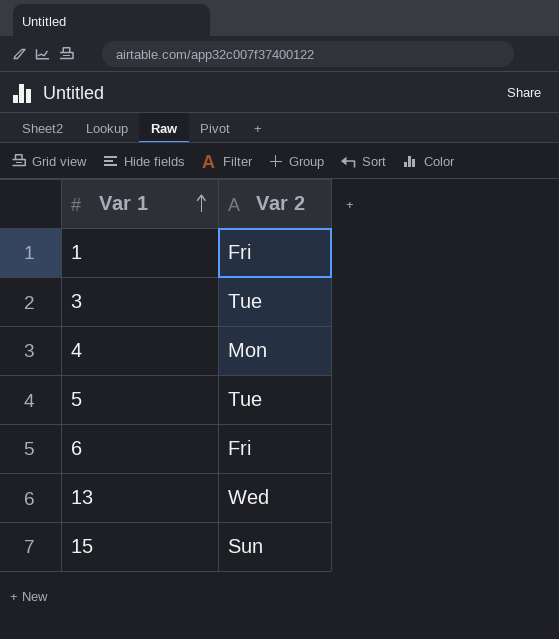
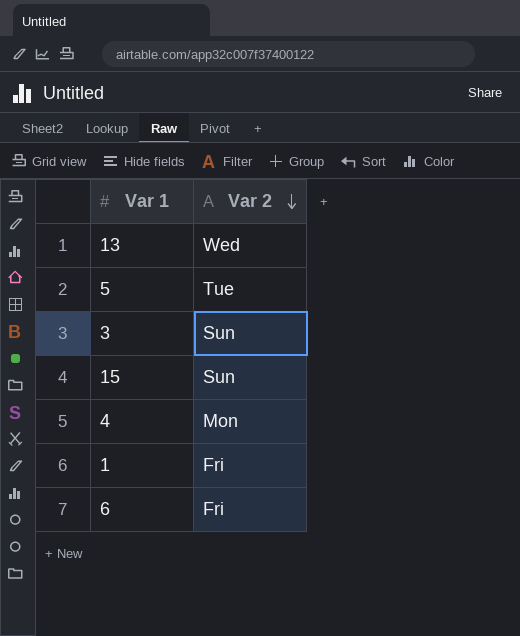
row order: Var 1 ascending -> Var 2 descending
3 | Var 2: Tue -> Sun

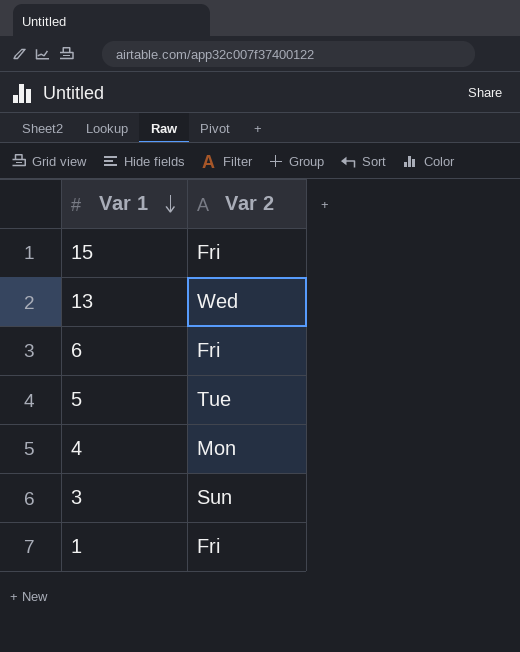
row order: Var 2 descending -> Var 1 descending
15 | Var 2: Sun -> Fri

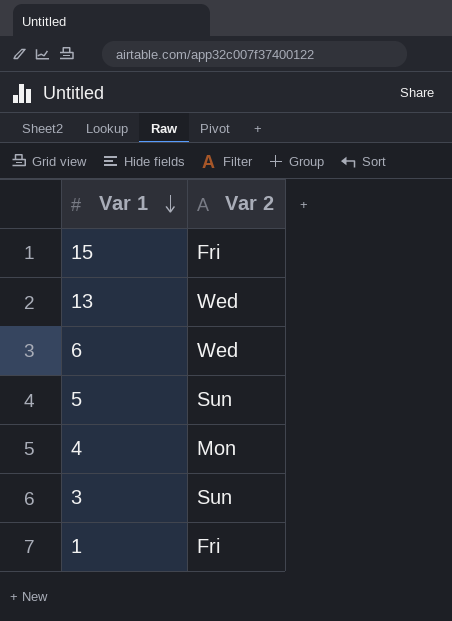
6 | Var 2: Fri -> Wed
5 | Var 2: Tue -> Sun

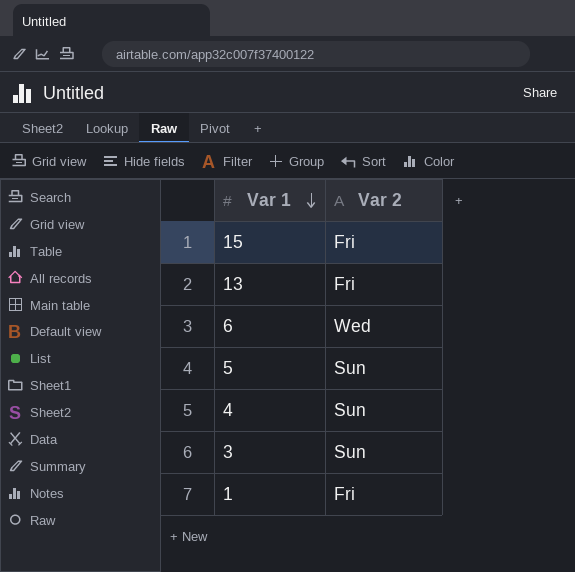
13 | Var 2: Wed -> Fri
4 | Var 2: Mon -> Sun

